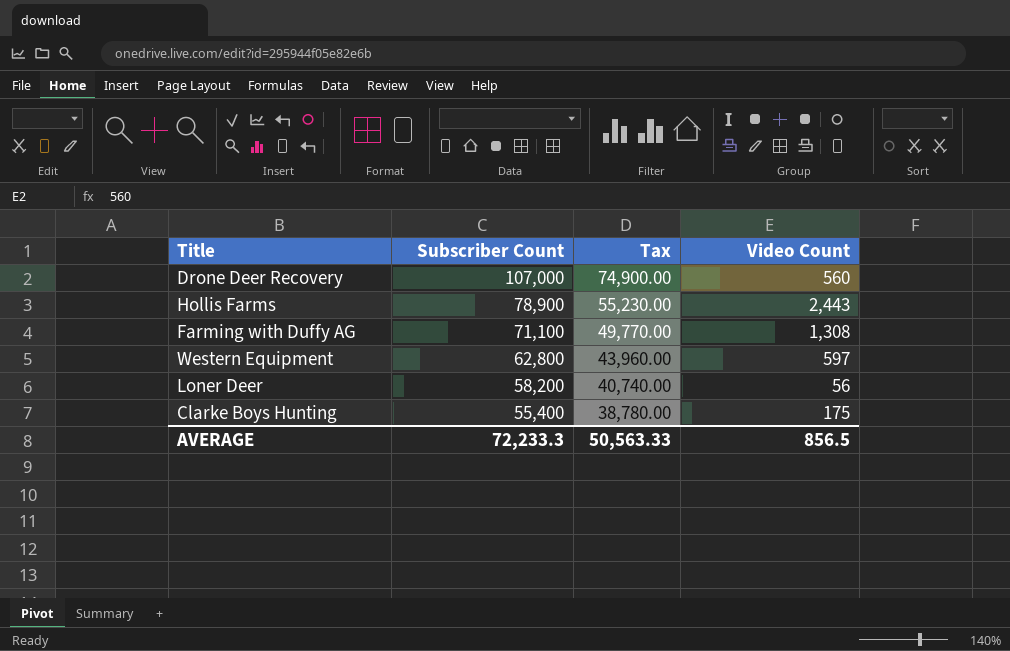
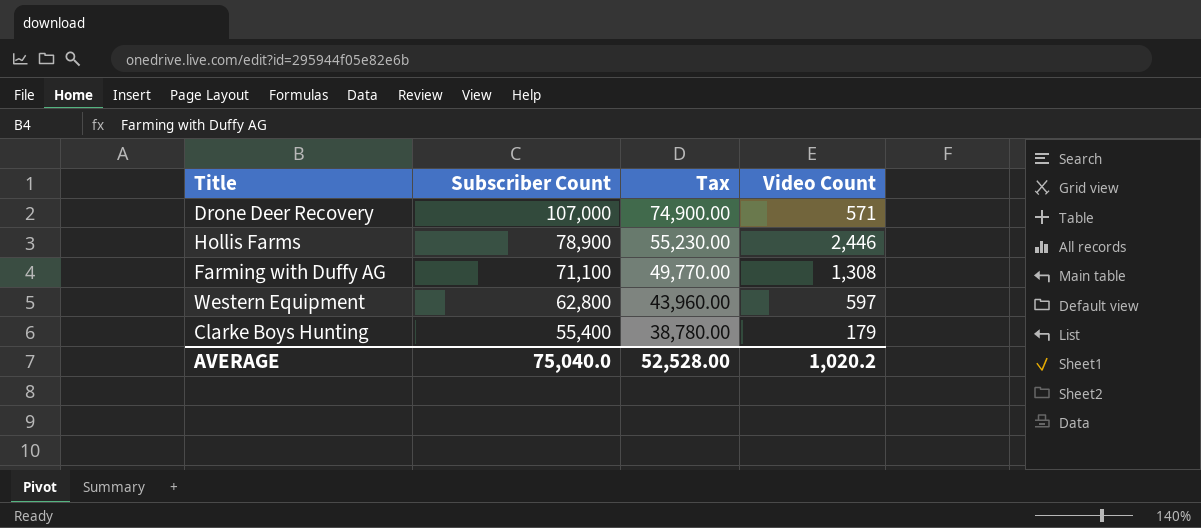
row Loner Deer: 58,200 | 40,740.00 | 56 -> none
Drone Deer Recovery | Video Count: 560 -> 571
Hollis Farms | Video Count: 2,443 -> 2,446
Clarke Boys Hunting | Video Count: 175 -> 179
AVERAGE | Subscriber Count: 72,233.3 -> 75,040.0
AVERAGE | Tax: 50,563.33 -> 52,528.00
AVERAGE | Video Count: 856.5 -> 1,020.2

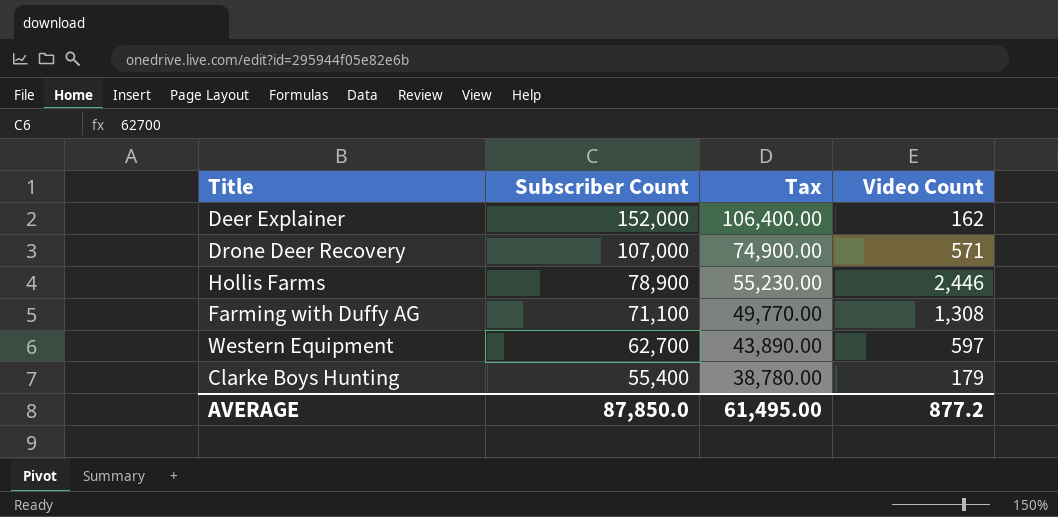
row Deer Explainer: none -> 152,000 | 106,400.00 | 162
Western Equipment | Subscriber Count: 62,800 -> 62,700
Western Equipment | Tax: 43,960.00 -> 43,890.00
AVERAGE | Subscriber Count: 75,040.0 -> 87,850.0
AVERAGE | Tax: 52,528.00 -> 61,495.00
AVERAGE | Video Count: 1,020.2 -> 877.2

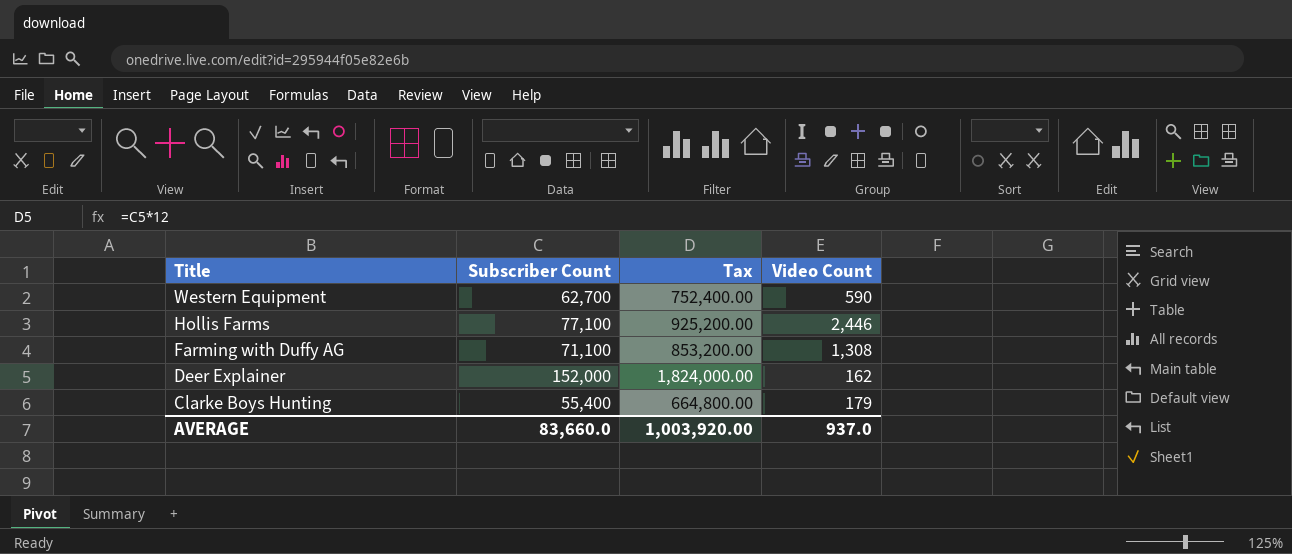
row order: Subscriber Count descending -> Title descending
column Tax | formula: [Subscriber Count] * 0.7 -> [Subscriber Count] * 12
row Drone Deer Recovery: 107,000 | 74,900.00 | 571 -> none
Western Equipment | Video Count: 597 -> 590
Hollis Farms | Subscriber Count: 78,900 -> 77,100
AVERAGE | Subscriber Count: 87,850.0 -> 83,660.0
AVERAGE | Tax: 61,495.00 -> 1,003,920.00
AVERAGE | Video Count: 877.2 -> 937.0

